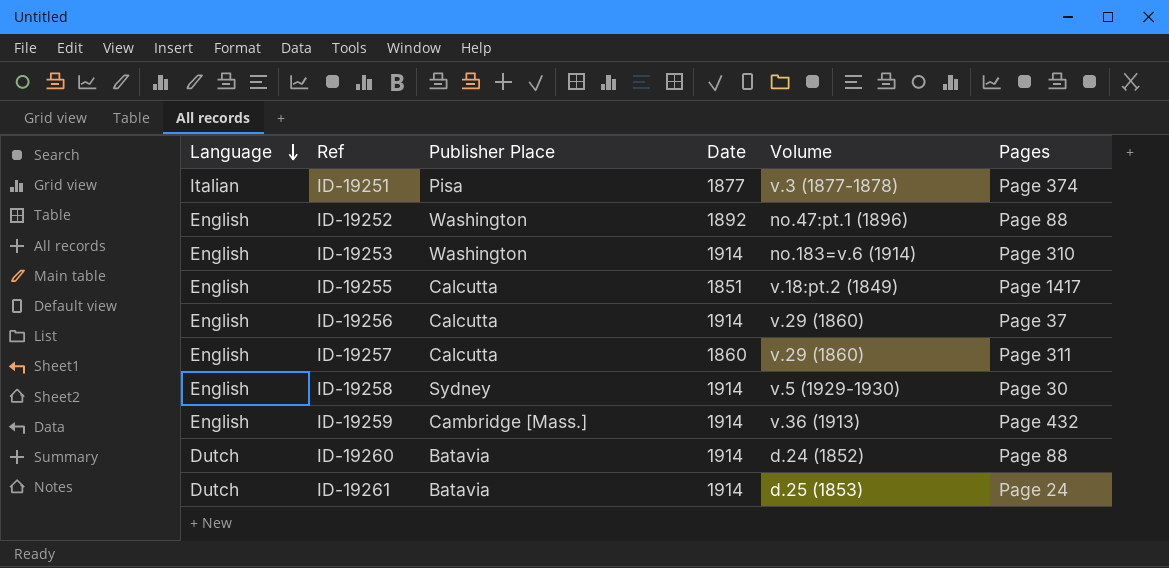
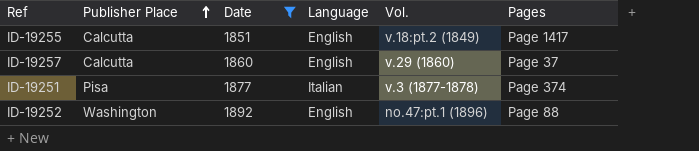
filter: none -> Date != 1914
row order: Language descending -> Publisher Place ascending
column Language | position: 1 -> 4
column name: Volume -> Vol.
ID-19257 | Pages: Page 311 -> Page 37

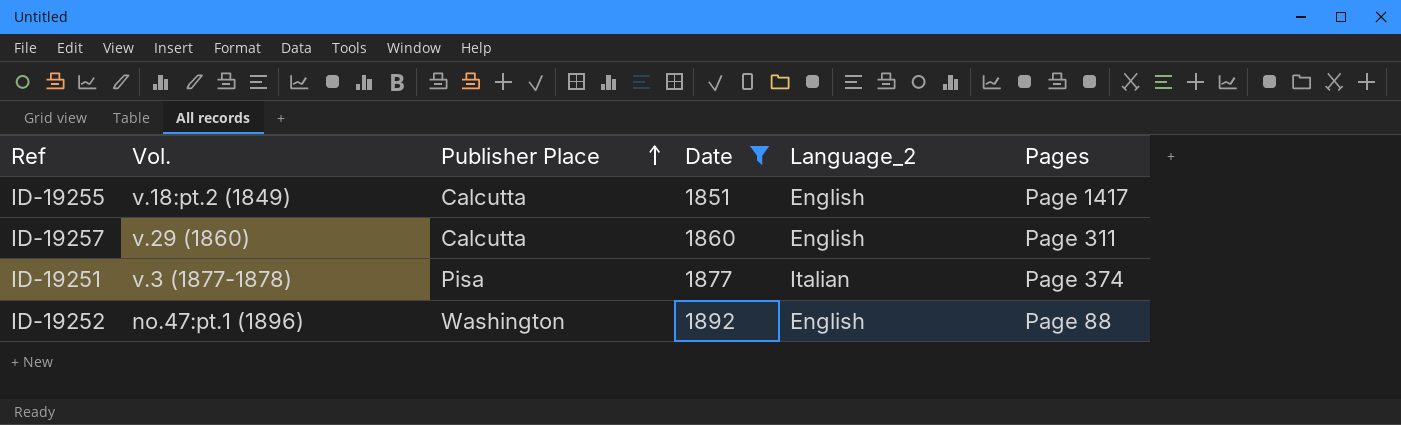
column Vol. | position: 5 -> 2
column name: Language -> Language_2
ID-19257 | Pages: Page 37 -> Page 311

